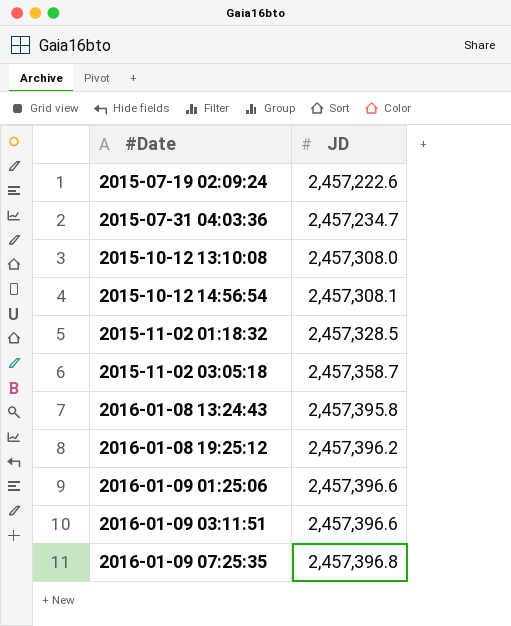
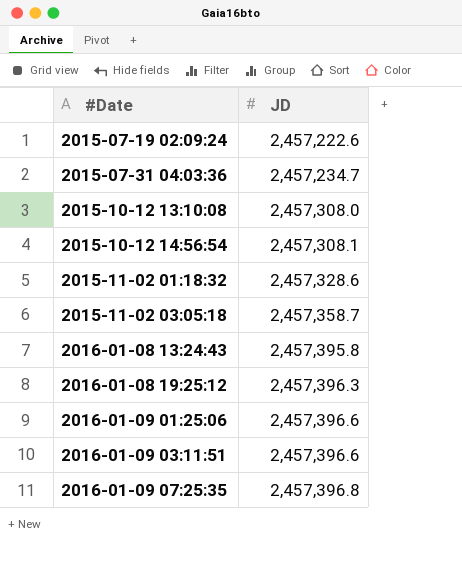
2015-11-02 01:18:32 | JD: 2,457,328.5 -> 2,457,328.6
2016-01-08 19:25:12 | JD: 2,457,396.2 -> 2,457,396.3

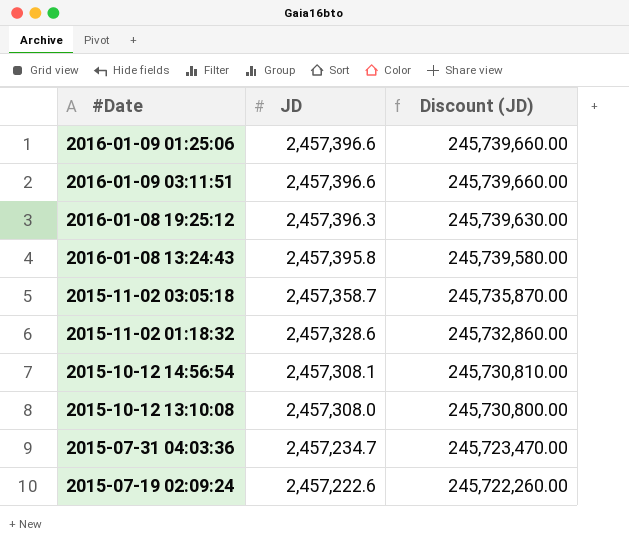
row order: #Date ascending -> JD descending
column Discount (JD) | formula: none -> [JD] * 100
row 2016-01-09 07:25:35: 2,457,396.8 -> none

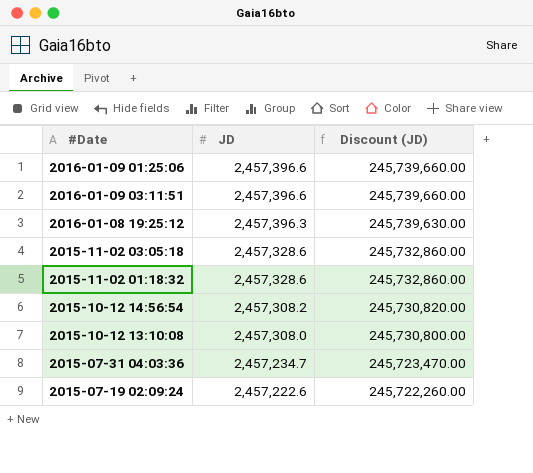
row 2016-01-08 13:24:43: 2,457,395.8 | 245,739,580.00 -> none
2015-11-02 03:05:18 | JD: 2,457,358.7 -> 2,457,328.6
2015-11-02 03:05:18 | Discount (JD): 245,735,870.00 -> 245,732,860.00
2015-10-12 14:56:54 | JD: 2,457,308.1 -> 2,457,308.2
2015-10-12 14:56:54 | Discount (JD): 245,730,810.00 -> 245,730,820.00

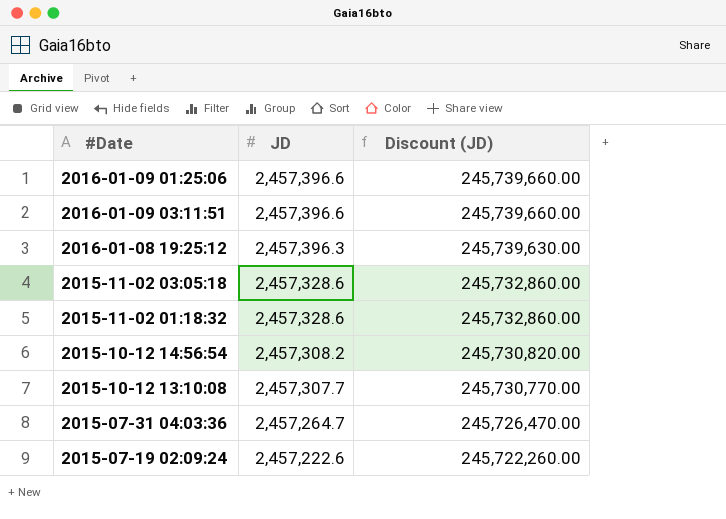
2015-10-12 13:10:08 | JD: 2,457,308.0 -> 2,457,307.7
2015-10-12 13:10:08 | Discount (JD): 245,730,800.00 -> 245,730,770.00
2015-07-31 04:03:36 | JD: 2,457,234.7 -> 2,457,264.7
2015-07-31 04:03:36 | Discount (JD): 245,723,470.00 -> 245,726,470.00

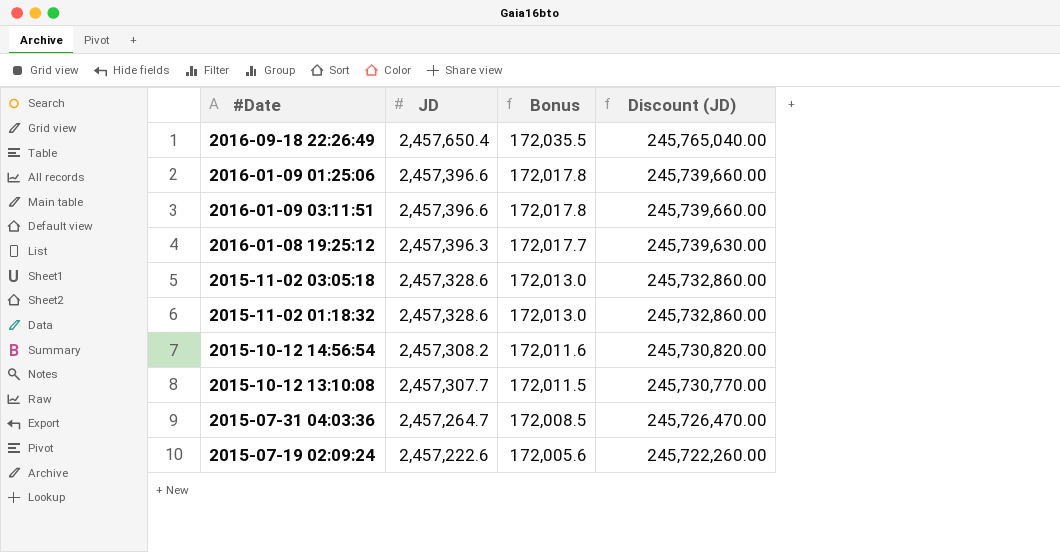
column Bonus | formula: none -> [JD] * 0.07
row 2016-09-18 22:26:49: none -> 2,457,650.4 | 172,035.5 | 245,765,040.00

